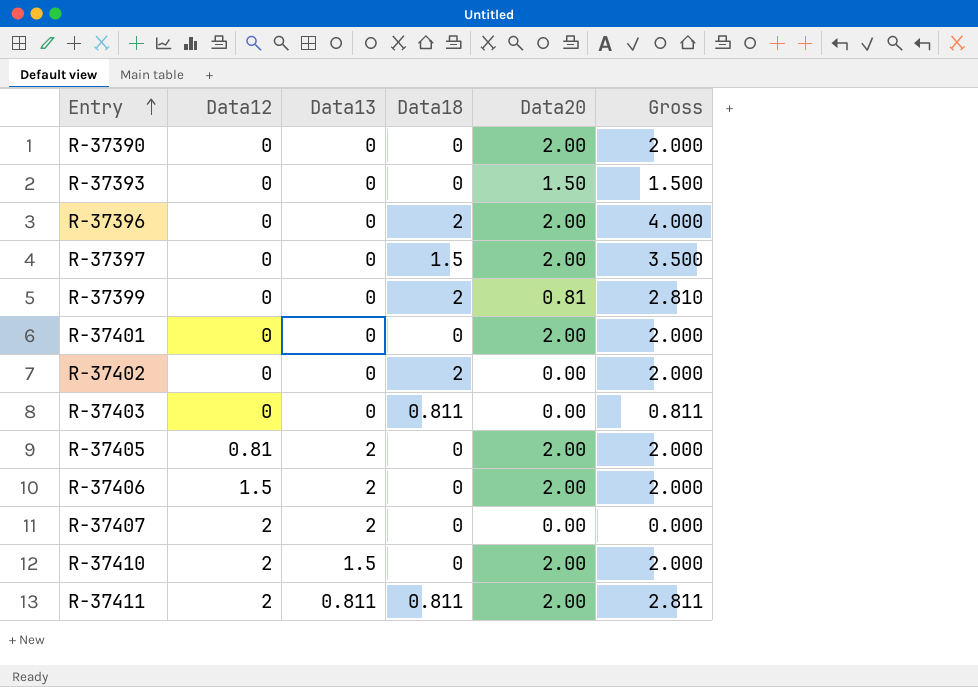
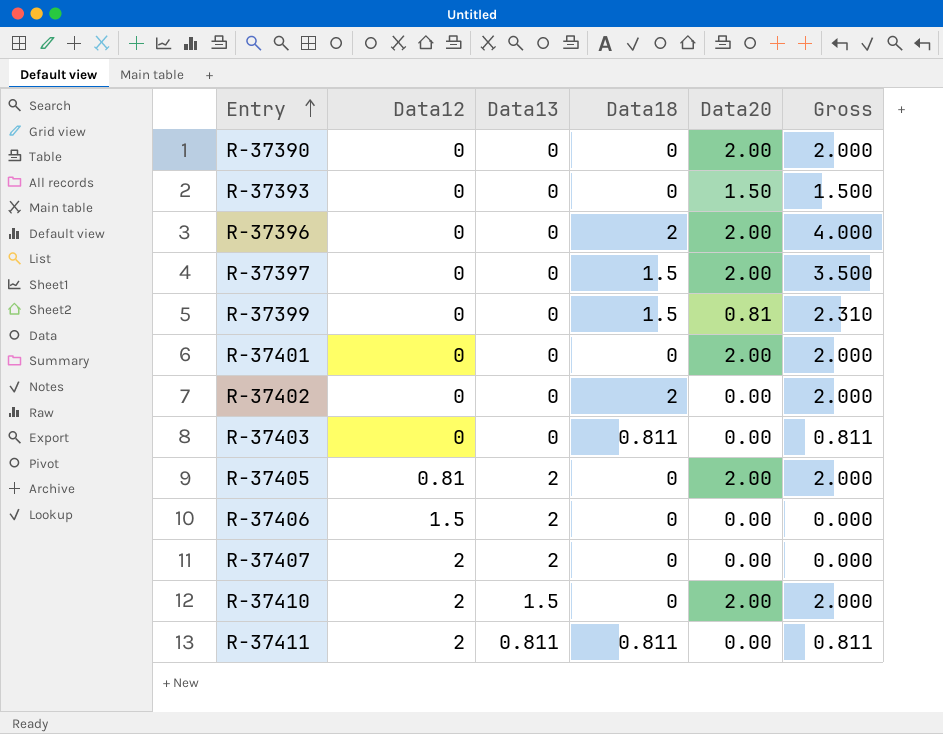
R-37399 | Data18: 2 -> 1.5
R-37399 | Gross: 2.810 -> 2.310
R-37406 | Data20: 2.00 -> 0.00
R-37406 | Gross: 2.000 -> 0.000
R-37411 | Data20: 2.00 -> 0.00
R-37411 | Gross: 2.811 -> 0.811

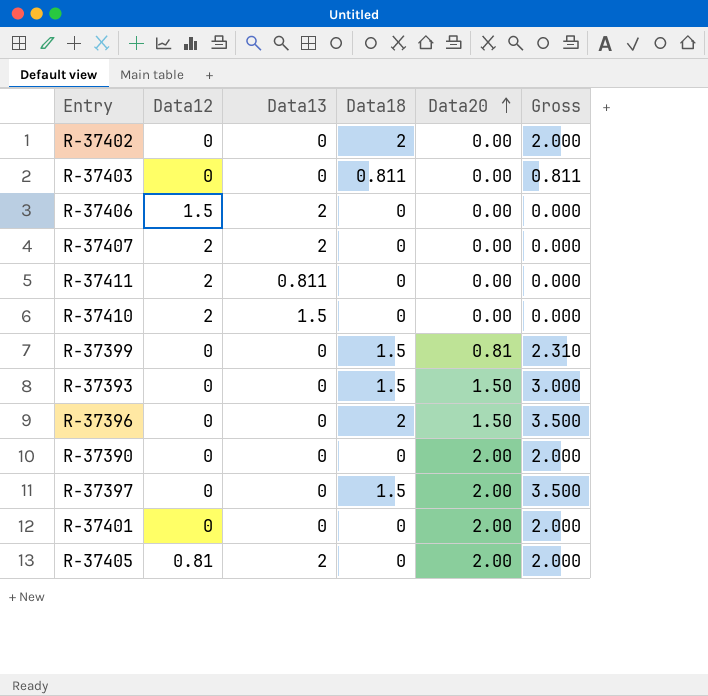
row order: Entry ascending -> Data20 ascending
R-37411 | Data18: 0.811 -> 0
R-37411 | Gross: 0.811 -> 0.000
R-37410 | Data20: 2.00 -> 0.00
R-37410 | Gross: 2.000 -> 0.000
R-37393 | Data18: 0 -> 1.5
R-37393 | Gross: 1.500 -> 3.000
R-37396 | Data20: 2.00 -> 1.50
R-37396 | Gross: 4.000 -> 3.500

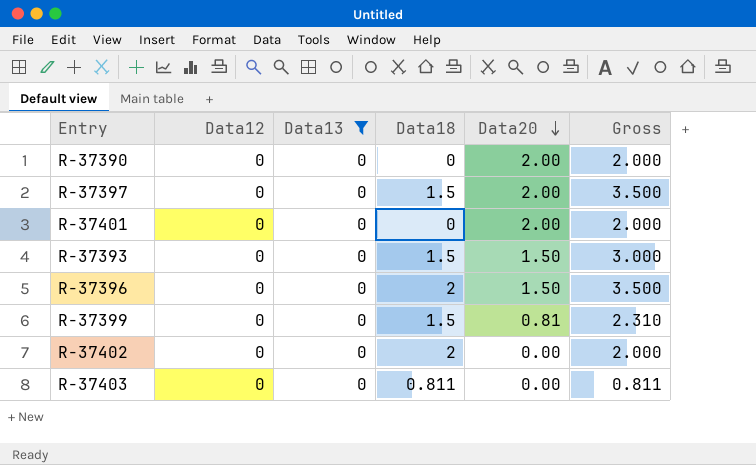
filter: none -> Data13 = 0
row order: Data20 ascending -> Data20 descending

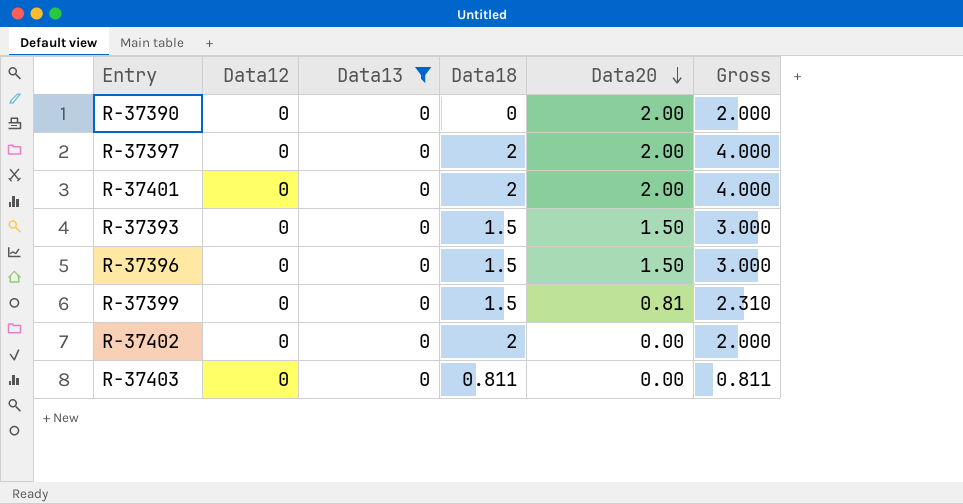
R-37397 | Data18: 1.5 -> 2
R-37397 | Gross: 3.500 -> 4.000
R-37401 | Data18: 0 -> 2
R-37401 | Gross: 2.000 -> 4.000
R-37396 | Data18: 2 -> 1.5
R-37396 | Gross: 3.500 -> 3.000

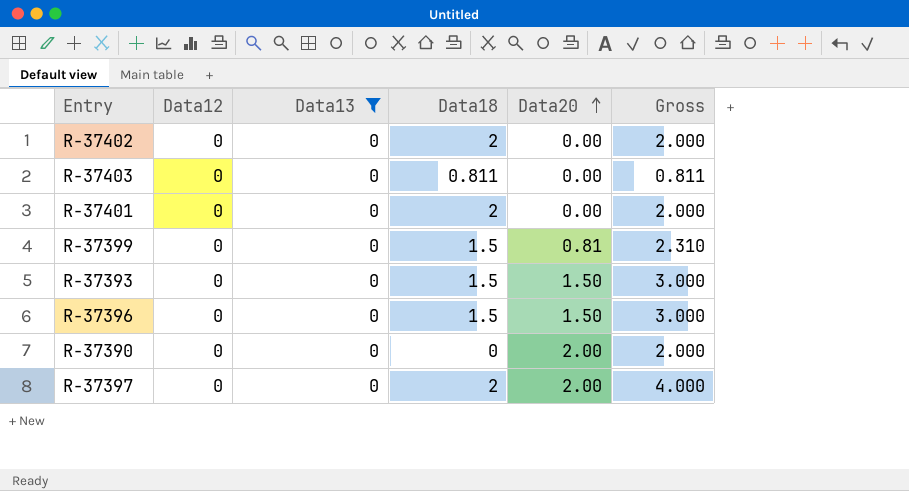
row order: Data20 descending -> Data20 ascending
R-37401 | Data20: 2.00 -> 0.00
R-37401 | Gross: 4.000 -> 2.000

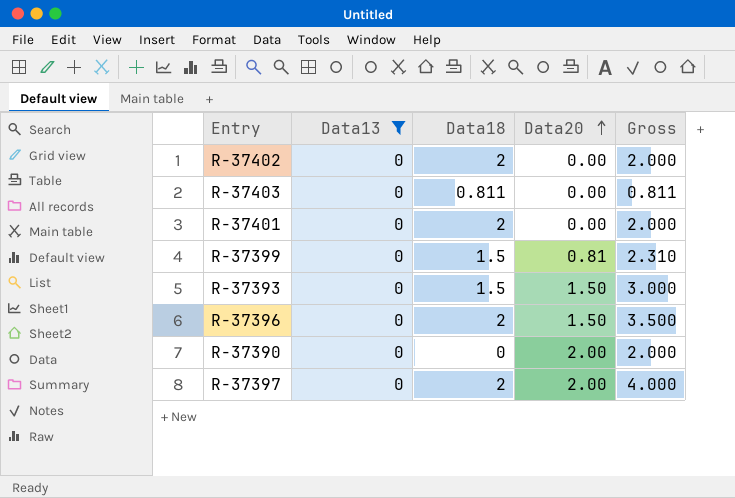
column Data12 | position: 2 -> none
R-37396 | Data18: 1.5 -> 2
R-37396 | Gross: 3.000 -> 3.500

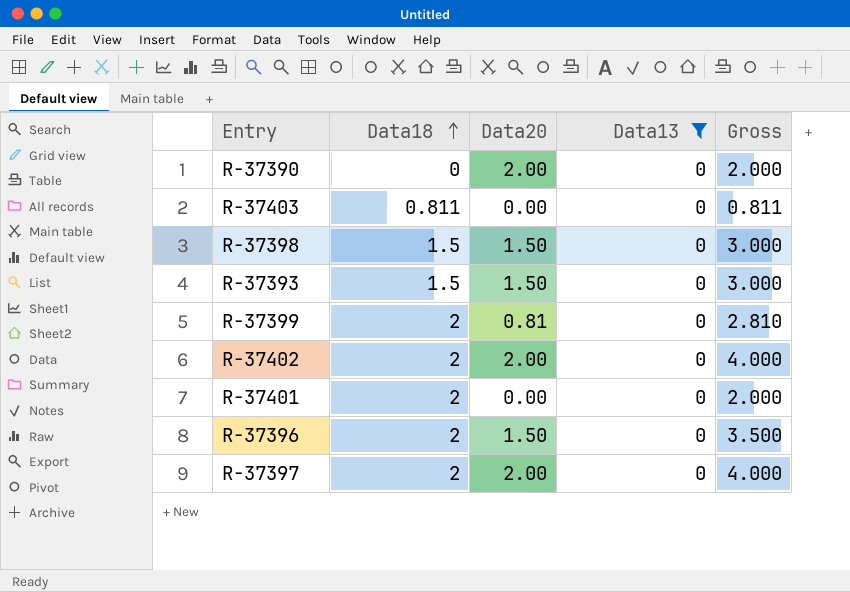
row order: Data20 ascending -> Data18 ascending
column Data13 | position: 2 -> 4
row R-37398: none -> 1.5 | 1.50 | 0 | 3.000
R-37399 | Data18: 1.5 -> 2
R-37399 | Gross: 2.310 -> 2.810
R-37402 | Data20: 0.00 -> 2.00
R-37402 | Gross: 2.000 -> 4.000

